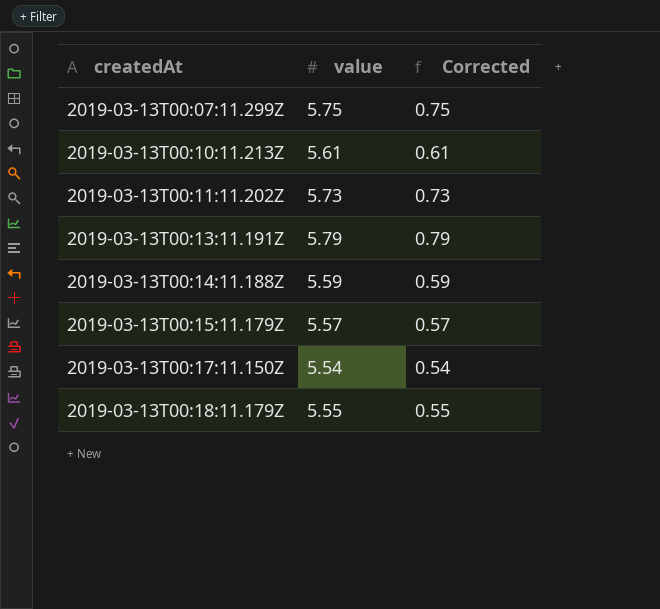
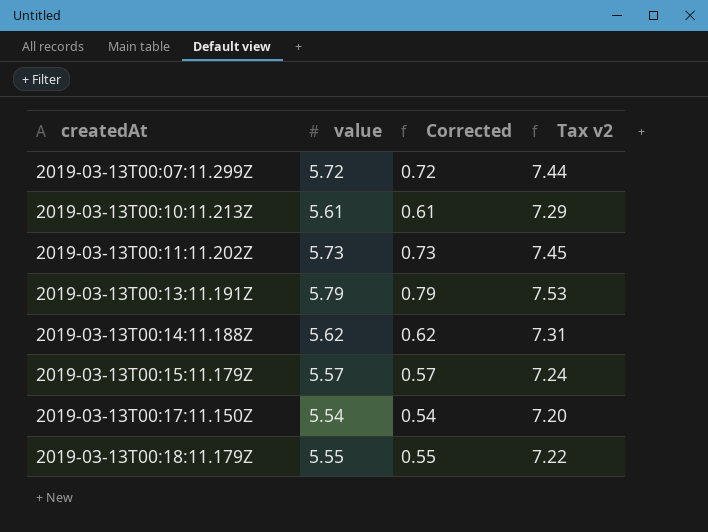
column Tax v2 | formula: none -> [value] * 1.3
2019-03-13T00:07:11.299Z | value: 5.75 -> 5.72
2019-03-13T00:07:11.299Z | Corrected: 0.75 -> 0.72
2019-03-13T00:14:11.188Z | value: 5.59 -> 5.62
2019-03-13T00:14:11.188Z | Corrected: 0.59 -> 0.62

